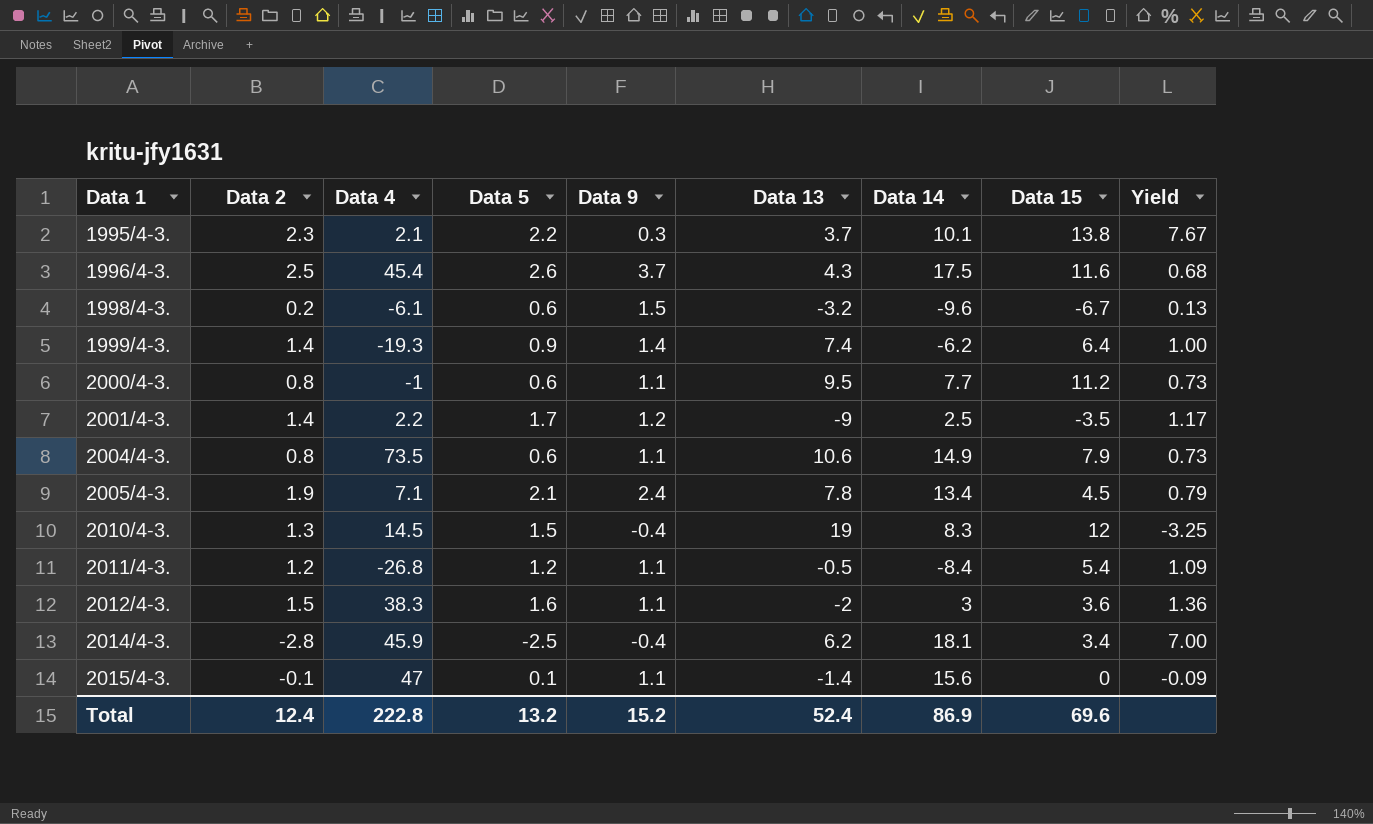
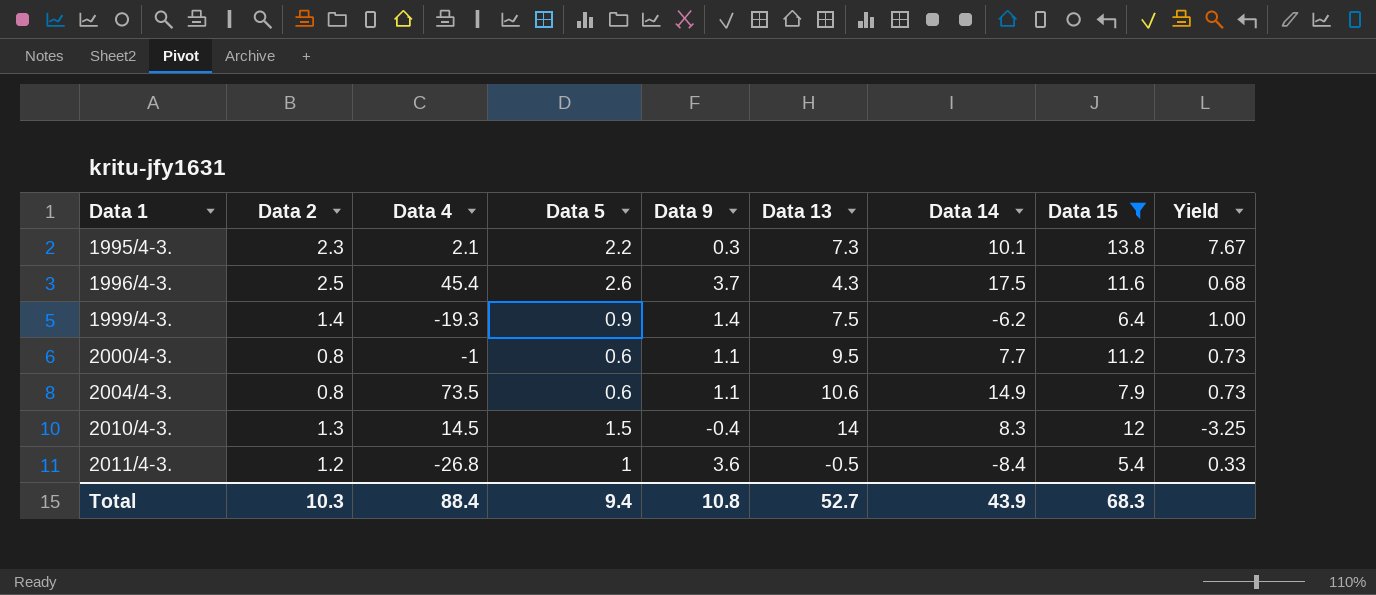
filter: none -> Data 15 >= 5.4
1995/4-3. | Data 13: 3.7 -> 7.3
1999/4-3. | Data 13: 7.4 -> 7.5
2010/4-3. | Data 13: 19 -> 14
2011/4-3. | Data 5: 1.2 -> 1
2011/4-3. | Data 9: 1.1 -> 3.6
2011/4-3. | Yield: 1.09 -> 0.33
Total | Data 2: 12.4 -> 10.3
Total | Data 4: 222.8 -> 88.4
Total | Data 5: 13.2 -> 9.4
Total | Data 9: 15.2 -> 10.8
Total | Data 13: 52.4 -> 52.7
Total | Data 14: 86.9 -> 43.9
Total | Data 15: 69.6 -> 68.3

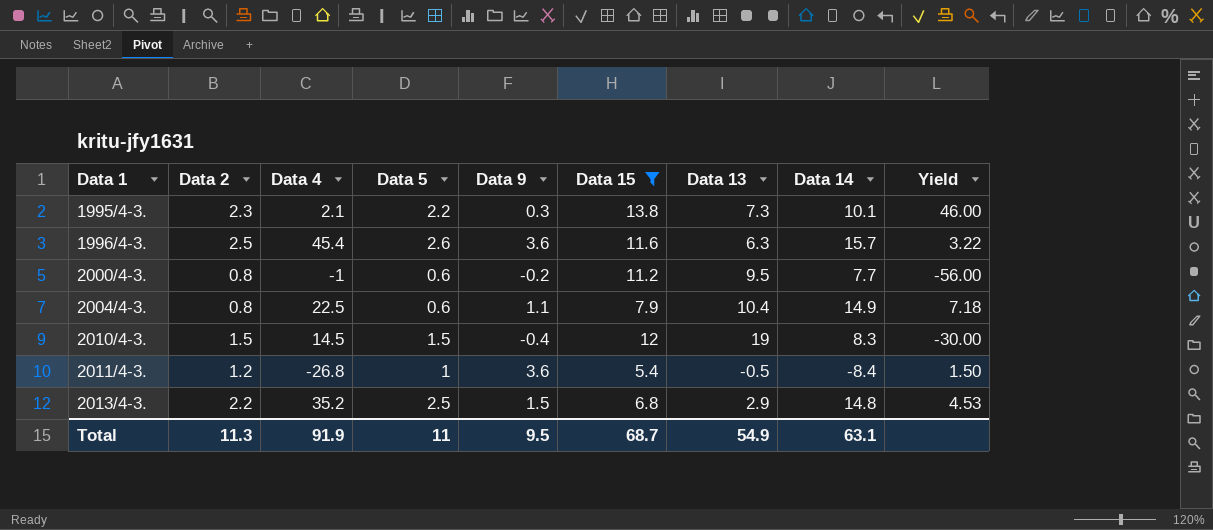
column Data 15 | position: 8 -> 6
column Yield | formula: [Data 2] / [Data 9] -> [Data 15] / [Data 9]
row 1999/4-3.: 1.4 | -19.3 | 0.9 | 1.4 | 7.5 | -6.2 | 6.4 | 1.00 -> none
1996/4-3. | Data 9: 3.7 -> 3.6
1996/4-3. | Data 13: 4.3 -> 6.3
1996/4-3. | Data 14: 17.5 -> 15.7
2000/4-3. | Data 9: 1.1 -> -0.2
2004/4-3. | Data 4: 73.5 -> 22.5
2004/4-3. | Data 13: 10.6 -> 10.4
2010/4-3. | Data 2: 1.3 -> 1.5
2010/4-3. | Data 13: 14 -> 19
row 2013/4-3.: none -> 2.2 | 35.2 | 2.5 | 1.5 | 6.8 | 2.9 | 14.8 | 4.53
Total | Data 2: 10.3 -> 11.3
Total | Data 4: 88.4 -> 91.9
Total | Data 5: 9.4 -> 11
Total | Data 9: 10.8 -> 9.5
Total | Data 15: 68.3 -> 68.7
Total | Data 13: 52.7 -> 54.9
Total | Data 14: 43.9 -> 63.1

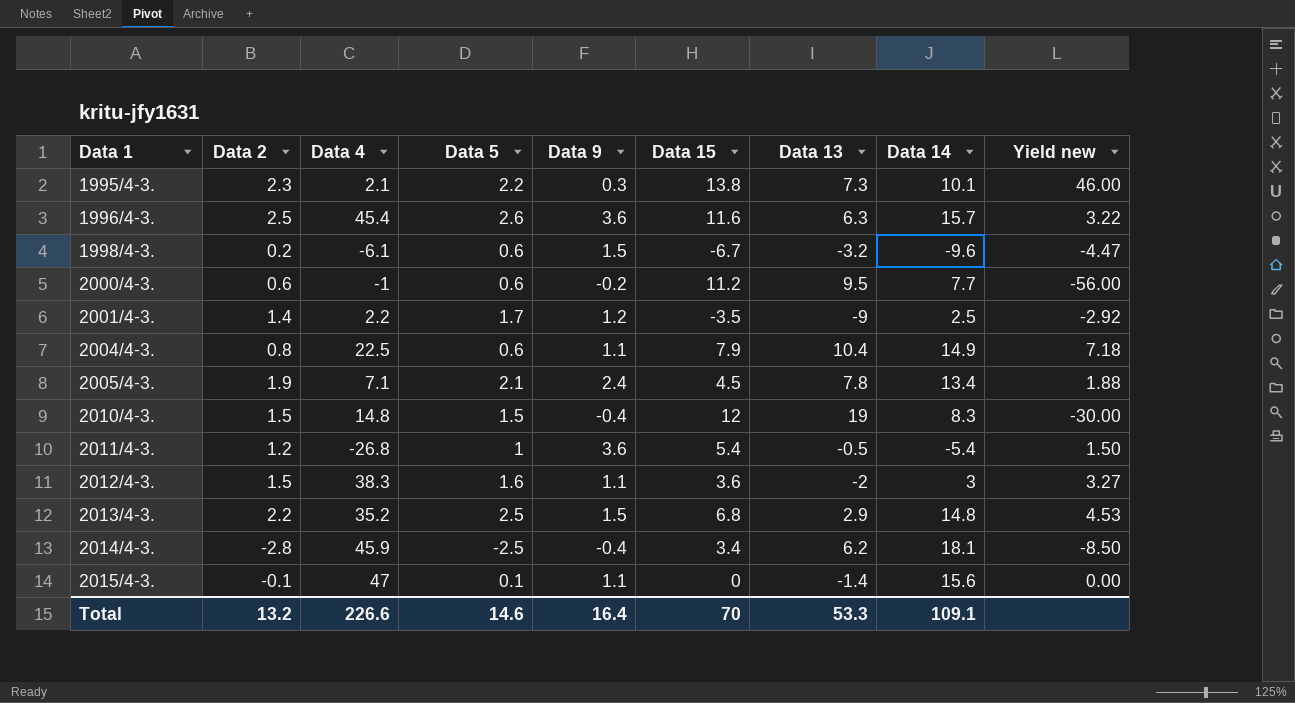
filter: Data 15 >= 5.4 -> none
column name: Yield -> Yield new
2000/4-3. | Data 2: 0.8 -> 0.6
2010/4-3. | Data 4: 14.5 -> 14.8
2011/4-3. | Data 14: -8.4 -> -5.4
Total | Data 2: 11.3 -> 13.2
Total | Data 4: 91.9 -> 226.6
Total | Data 5: 11 -> 14.6
Total | Data 9: 9.5 -> 16.4
Total | Data 15: 68.7 -> 70
Total | Data 13: 54.9 -> 53.3
Total | Data 14: 63.1 -> 109.1

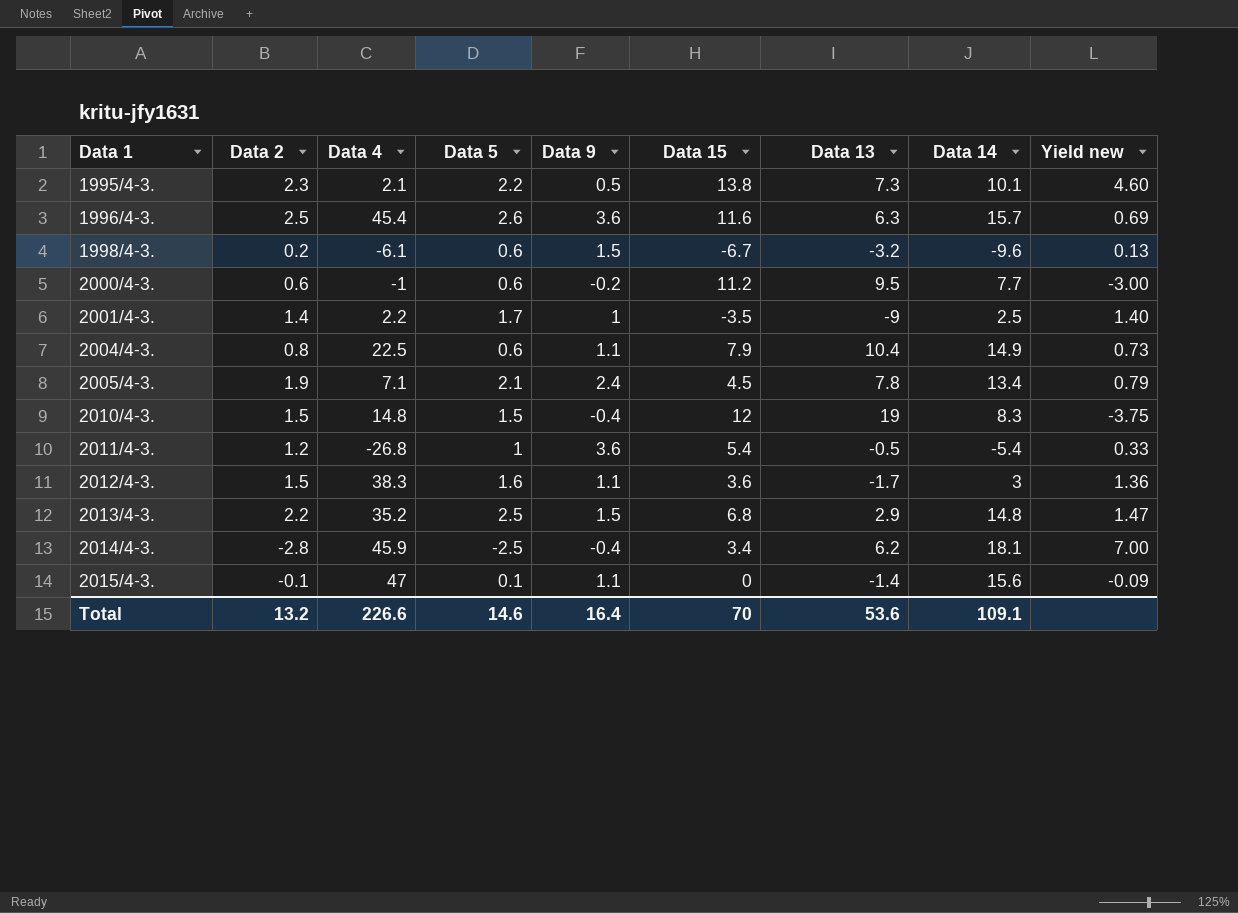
column Yield new | formula: [Data 15] / [Data 9] -> [Data 2] / [Data 9]
1995/4-3. | Data 9: 0.3 -> 0.5
2001/4-3. | Data 9: 1.2 -> 1
2012/4-3. | Data 13: -2 -> -1.7
Total | Data 13: 53.3 -> 53.6

